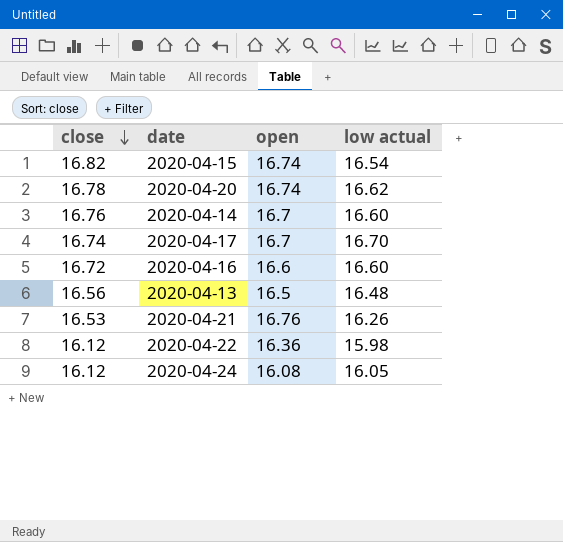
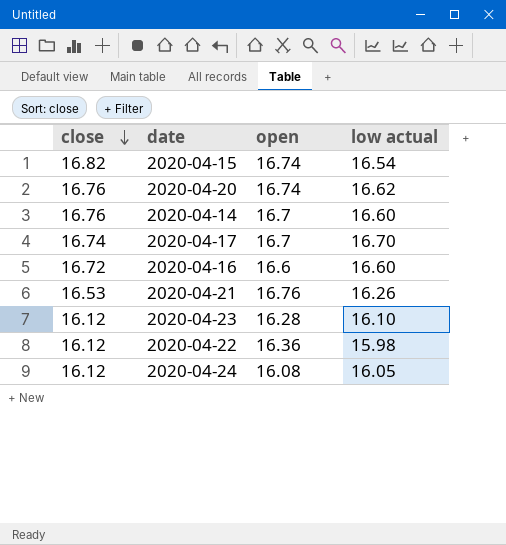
row 2020-04-13: 16.56 | 16.5 | 16.48 -> none
2020-04-20 | close: 16.78 -> 16.76
row 2020-04-23: none -> 16.12 | 16.28 | 16.10

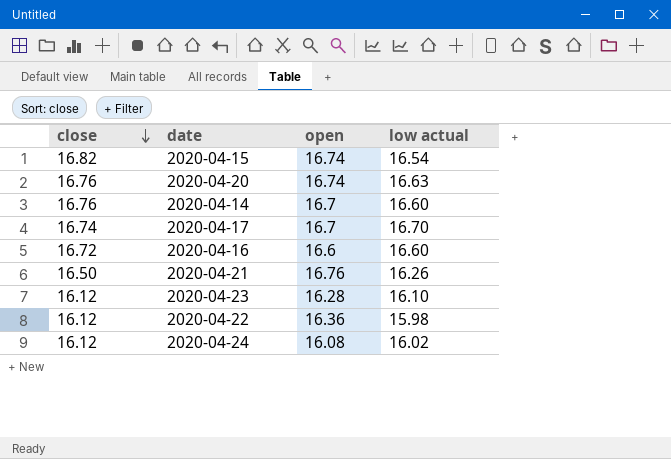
2020-04-20 | low actual: 16.62 -> 16.63
2020-04-21 | close: 16.53 -> 16.50
2020-04-24 | low actual: 16.05 -> 16.02

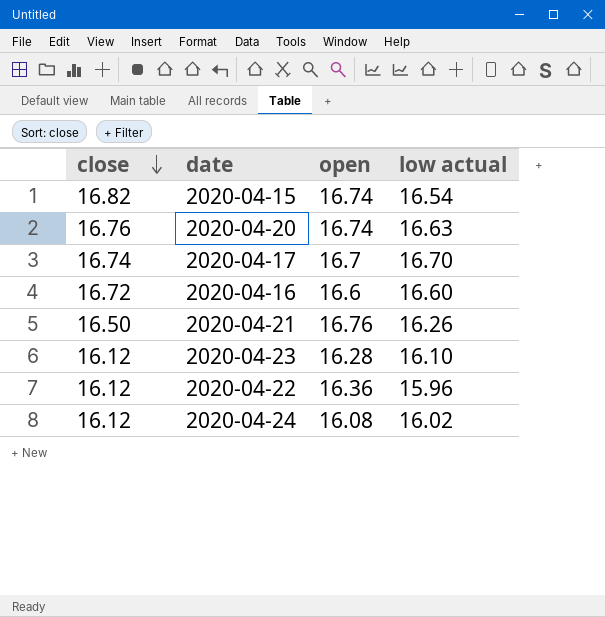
row 2020-04-14: 16.76 | 16.7 | 16.60 -> none
2020-04-22 | low actual: 15.98 -> 15.96

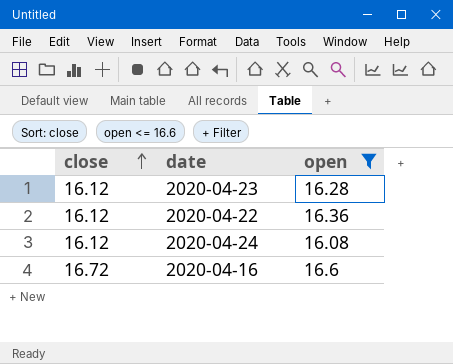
filter: none -> open <= 16.6
row order: close descending -> close ascending
column low actual | position: 4 -> none

